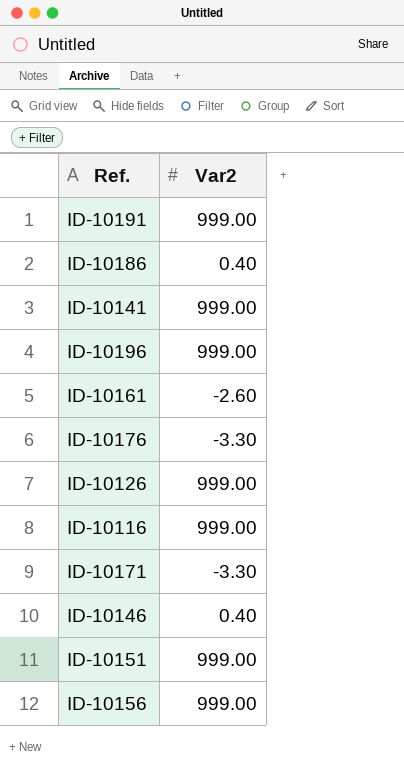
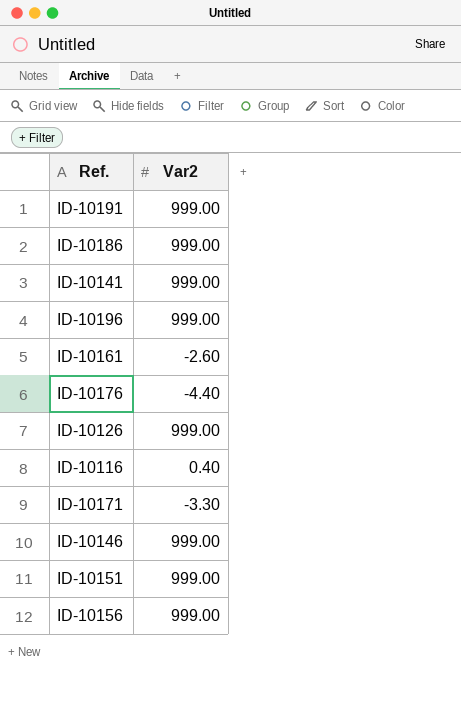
ID-10186 | Var2: 0.40 -> 999.00
ID-10176 | Var2: -3.30 -> -4.40
ID-10116 | Var2: 999.00 -> 0.40
ID-10146 | Var2: 0.40 -> 999.00

